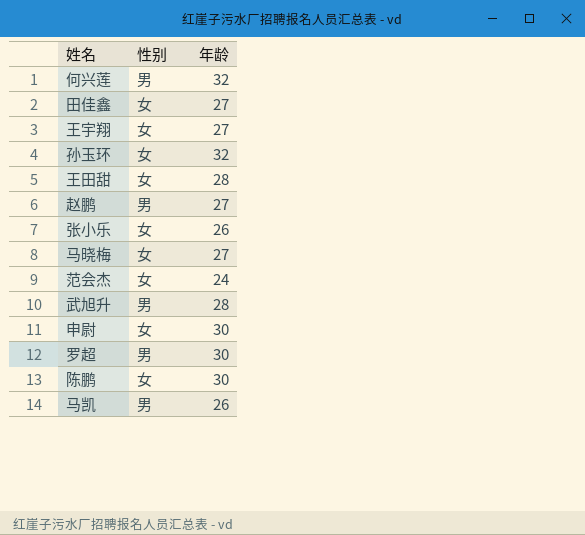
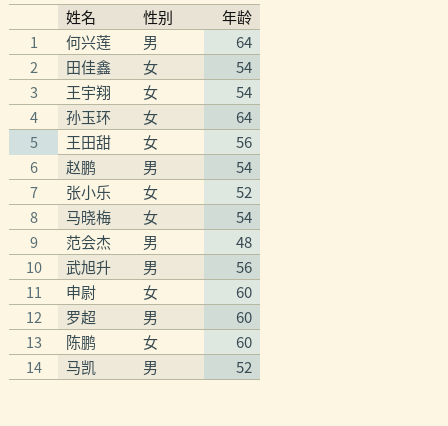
何兴莲 | 年龄: 32 -> 64
田佳鑫 | 年龄: 27 -> 54
王宇翔 | 年龄: 27 -> 54
孙玉环 | 年龄: 32 -> 64
王田甜 | 年龄: 28 -> 56
赵鹏 | 年龄: 27 -> 54
张小乐 | 年龄: 26 -> 52
马晓梅 | 年龄: 27 -> 54
范会杰 | 性别: 女 -> 男
范会杰 | 年龄: 24 -> 48
武旭升 | 年龄: 28 -> 56
申尉 | 年龄: 30 -> 60
罗超 | 年龄: 30 -> 60
陈鹏 | 年龄: 30 -> 60
马凯 | 年龄: 26 -> 52

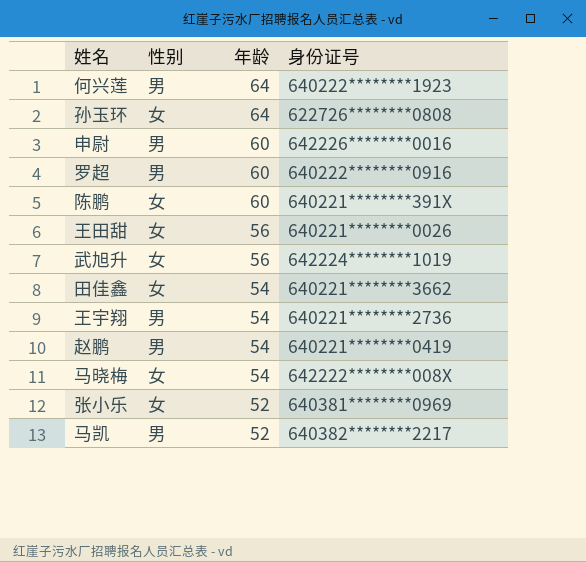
row order: none -> 年龄 descending
column 身份证号 | position: none -> 4
row 范会杰: 男 | 48 -> none
申尉 | 性别: 女 -> 男
武旭升 | 性别: 男 -> 女
王宇翔 | 性别: 女 -> 男

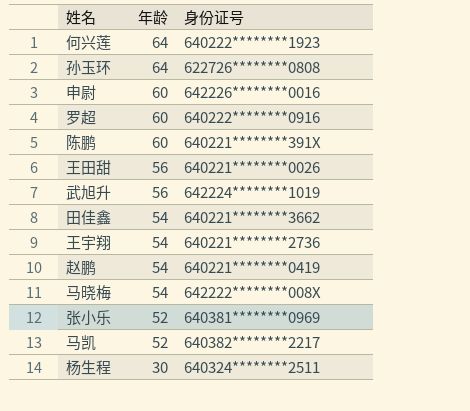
column 性别 | position: 2 -> none
row 杨生程: none -> 30 | 640324********2511

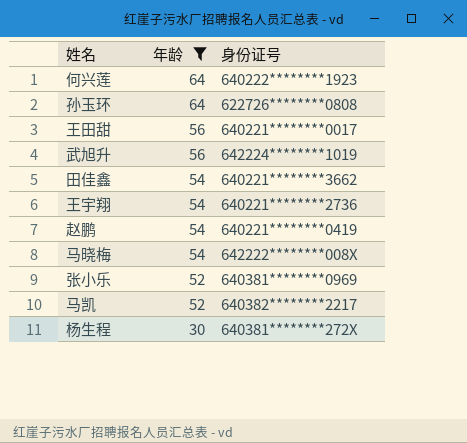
filter: none -> 年龄 != 60
王田甜 | 身份证号: 640221********0026 -> 640221********0017
杨生程 | 身份证号: 640324********2511 -> 640381********272X

